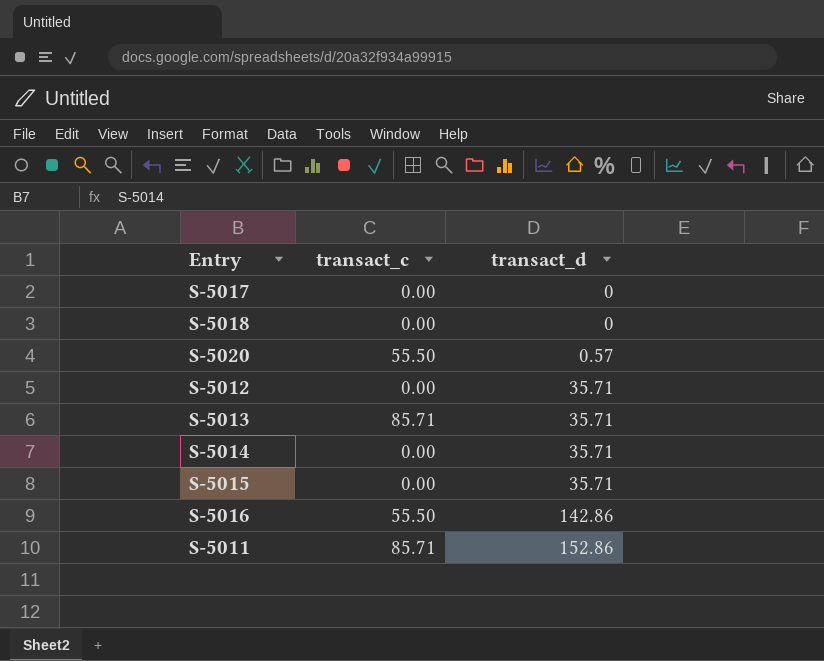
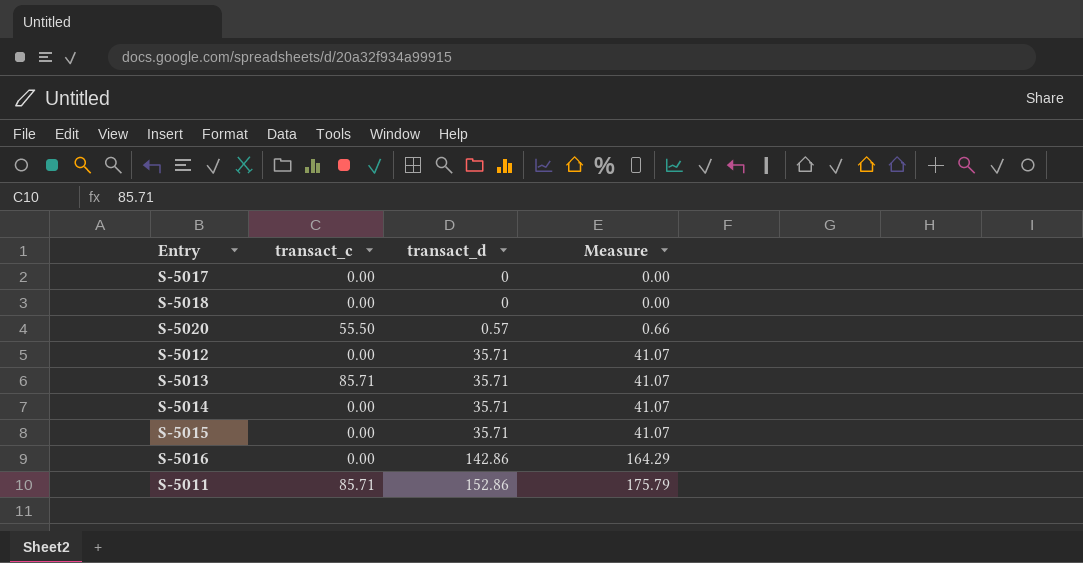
column Measure | formula: none -> [transact_d] * 1.15
S-5016 | transact_c: 55.50 -> 0.00

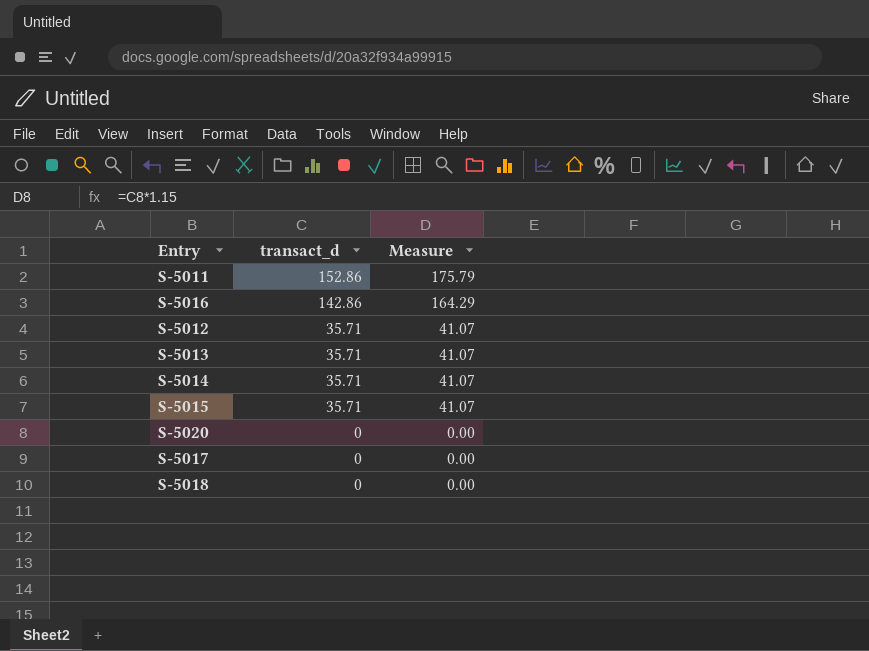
row order: transact_d ascending -> transact_d descending
column transact_c | position: 2 -> none
S-5020 | transact_d: 0.57 -> 0
S-5020 | Measure: 0.66 -> 0.00

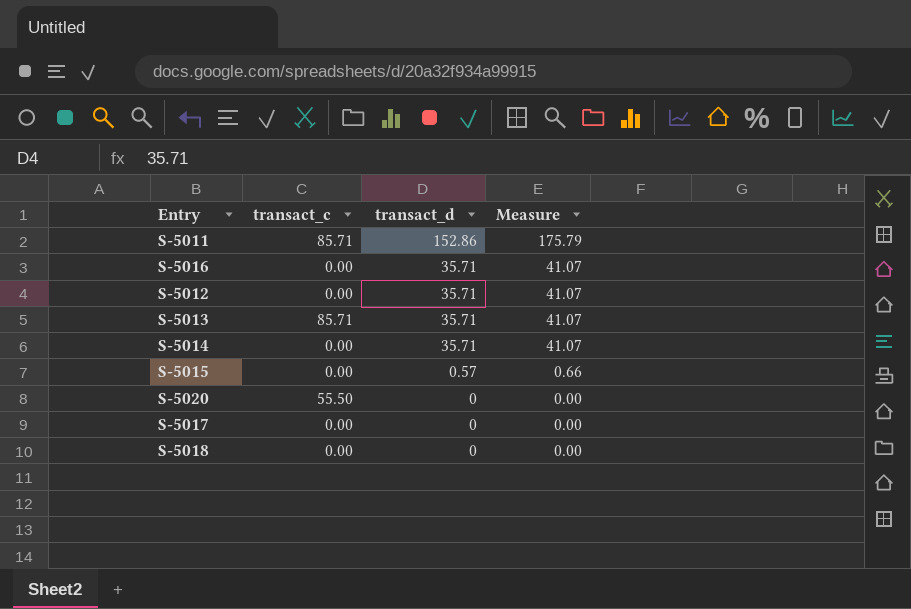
column transact_c | position: none -> 2
S-5016 | transact_d: 142.86 -> 35.71
S-5016 | Measure: 164.29 -> 41.07
S-5015 | transact_d: 35.71 -> 0.57
S-5015 | Measure: 41.07 -> 0.66

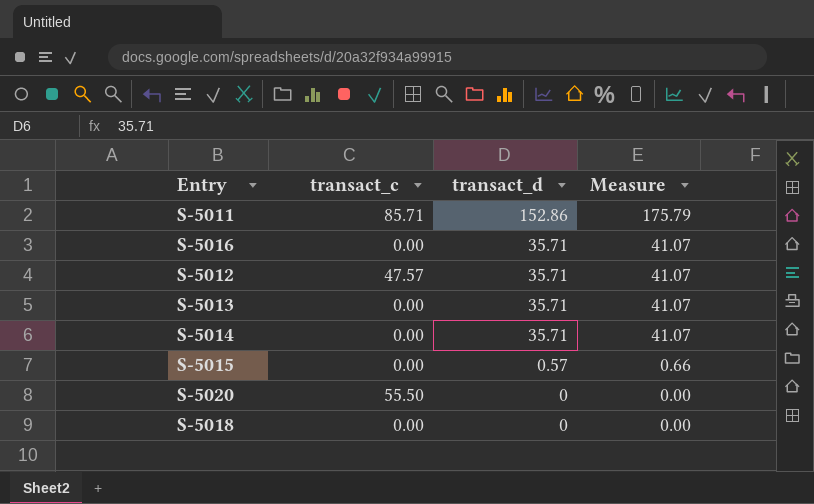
row S-5017: 0.00 | 0 | 0.00 -> none
S-5012 | transact_c: 0.00 -> 47.57
S-5013 | transact_c: 85.71 -> 0.00

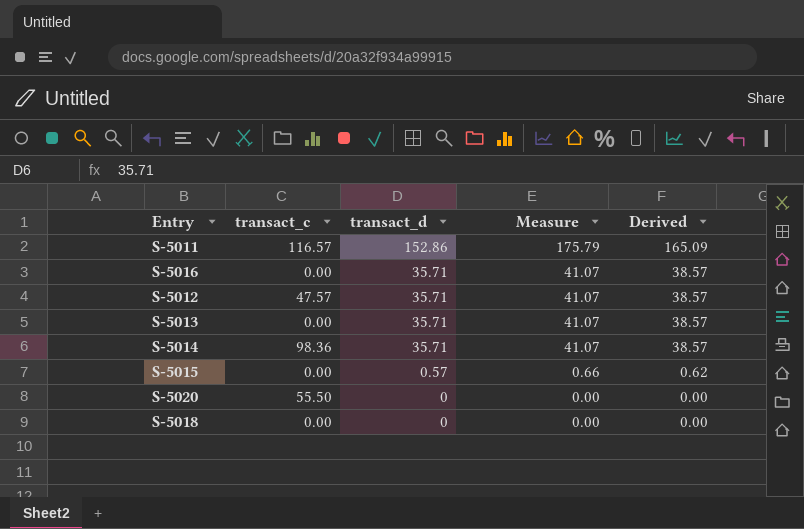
column Derived | formula: none -> [transact_d] * 1.08
S-5011 | transact_c: 85.71 -> 116.57
S-5014 | transact_c: 0.00 -> 98.36

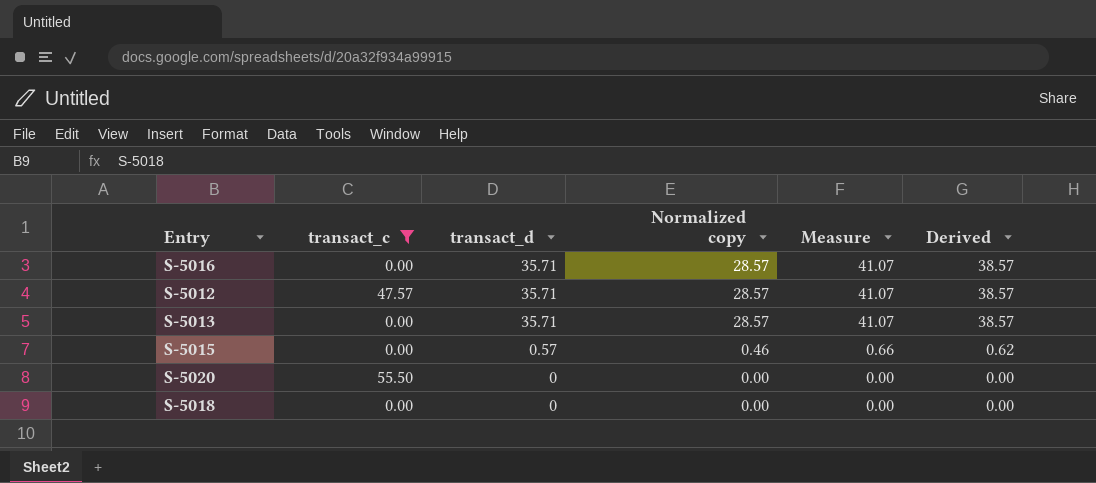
filter: none -> transact_c <= 55.50
column Normalized copy | formula: none -> [transact_d] * 0.8

